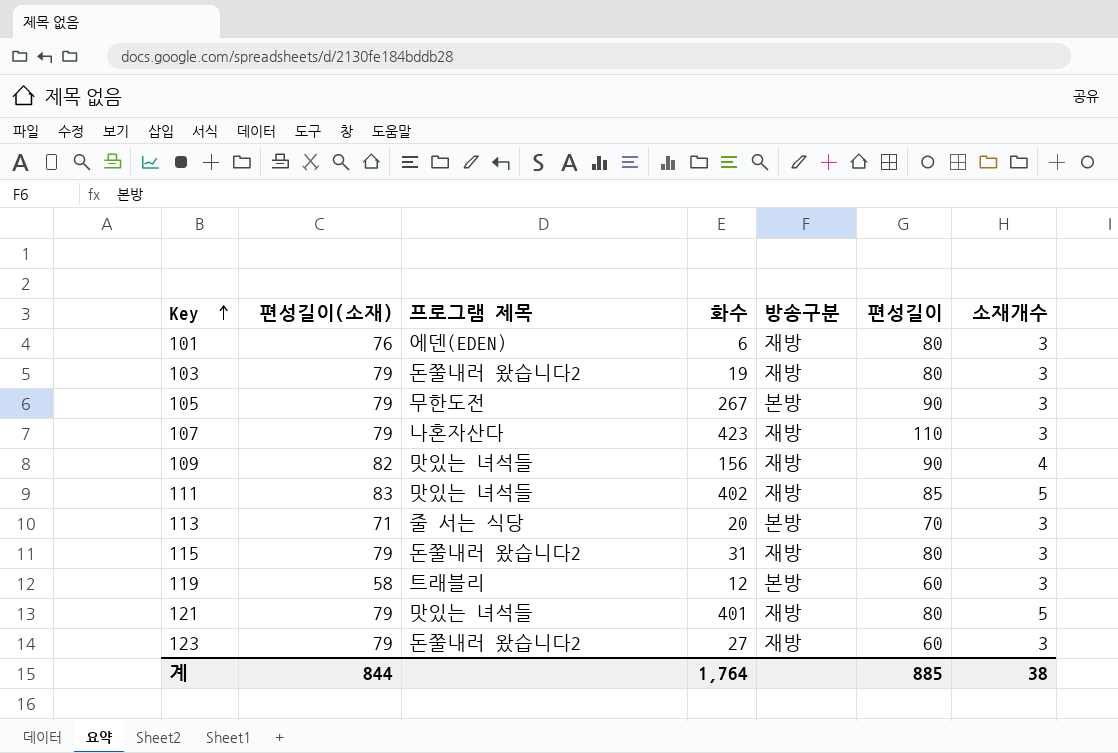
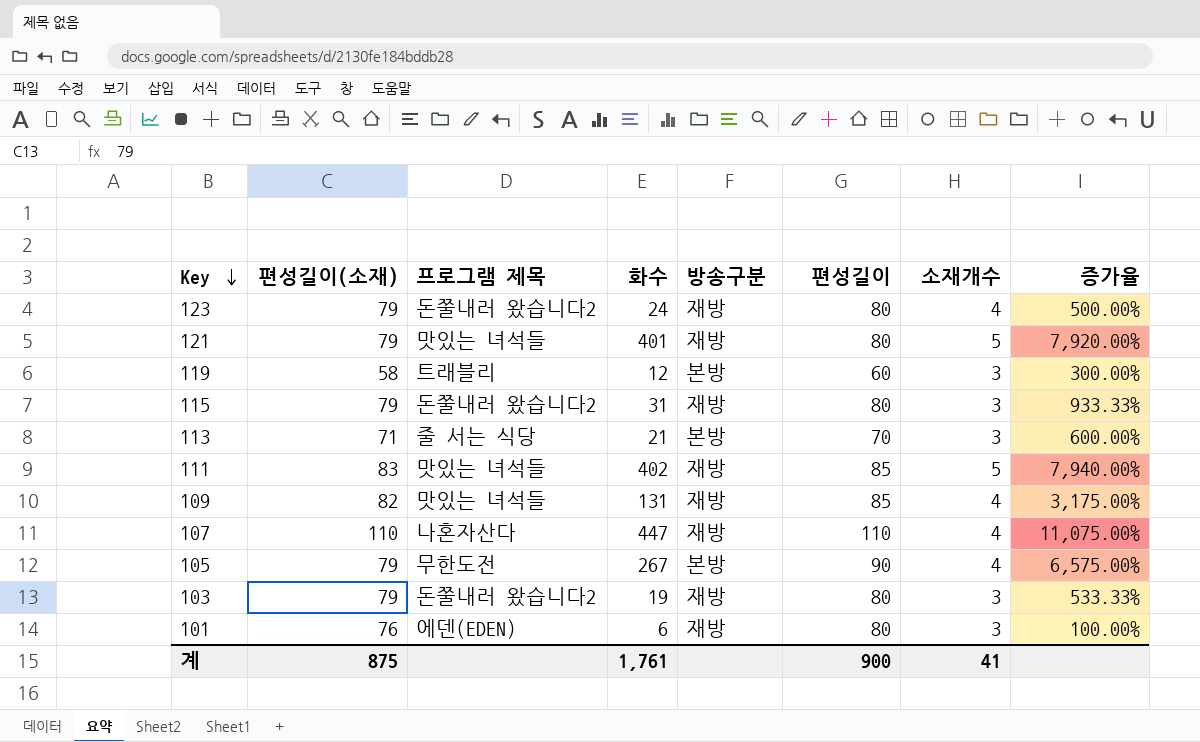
row order: Key ascending -> Key descending
column 증가율 | formula: none -> ([화수] - [소재개수]) / [소재개수]
123 | 화수: 27 -> 24
123 | 편성길이: 60 -> 80
123 | 소재개수: 3 -> 4
113 | 화수: 20 -> 21
109 | 화수: 156 -> 131
109 | 편성길이: 90 -> 85
107 | 편성길이(소재): 79 -> 110
107 | 화수: 423 -> 447
107 | 소재개수: 3 -> 4
105 | 소재개수: 3 -> 4
계 | 편성길이(소재): 844 -> 875
계 | 화수: 1,764 -> 1,761
계 | 편성길이: 885 -> 900
계 | 소재개수: 38 -> 41

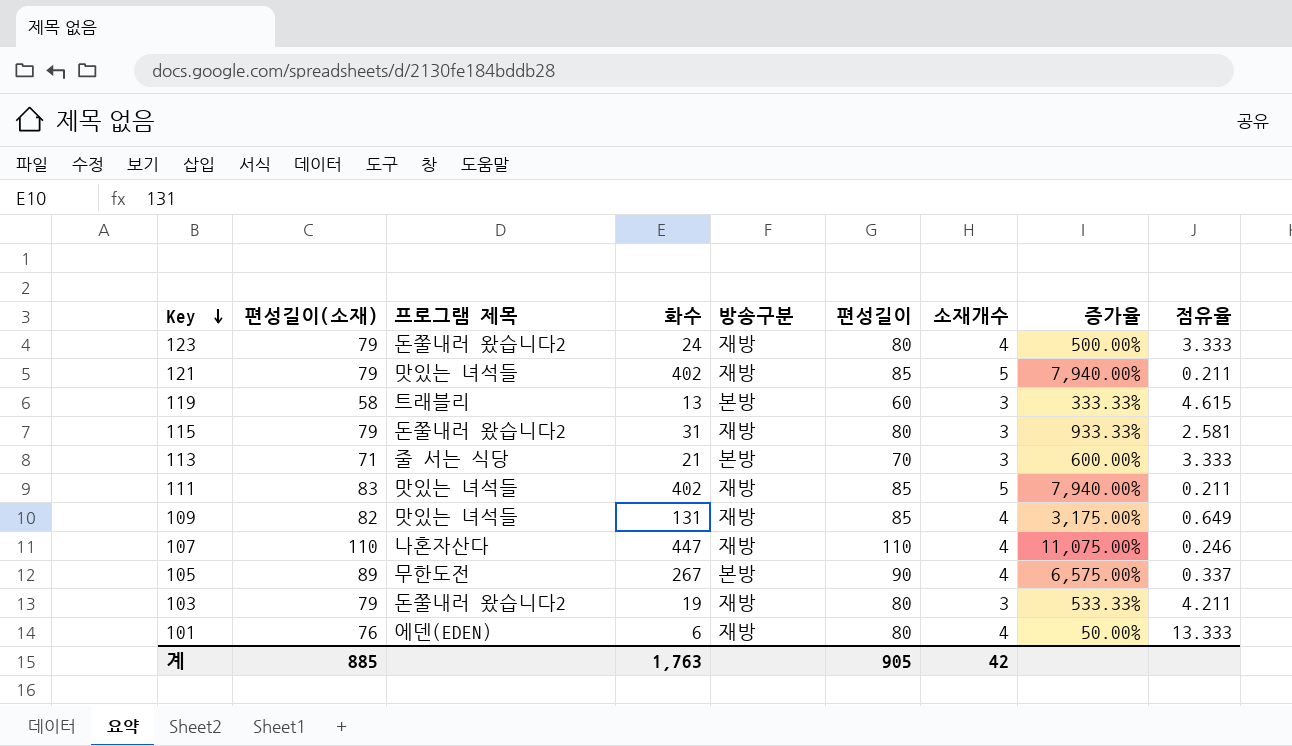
column 점유율 | formula: none -> [편성길이] / [화수]
121 | 화수: 401 -> 402
121 | 편성길이: 80 -> 85
121 | 증가율: 7,920.00% -> 7,940.00%
119 | 화수: 12 -> 13
119 | 증가율: 300.00% -> 333.33%
105 | 편성길이(소재): 79 -> 89
101 | 소재개수: 3 -> 4
101 | 증가율: 100.00% -> 50.00%
계 | 편성길이(소재): 875 -> 885
계 | 화수: 1,761 -> 1,763
계 | 편성길이: 900 -> 905
계 | 소재개수: 41 -> 42

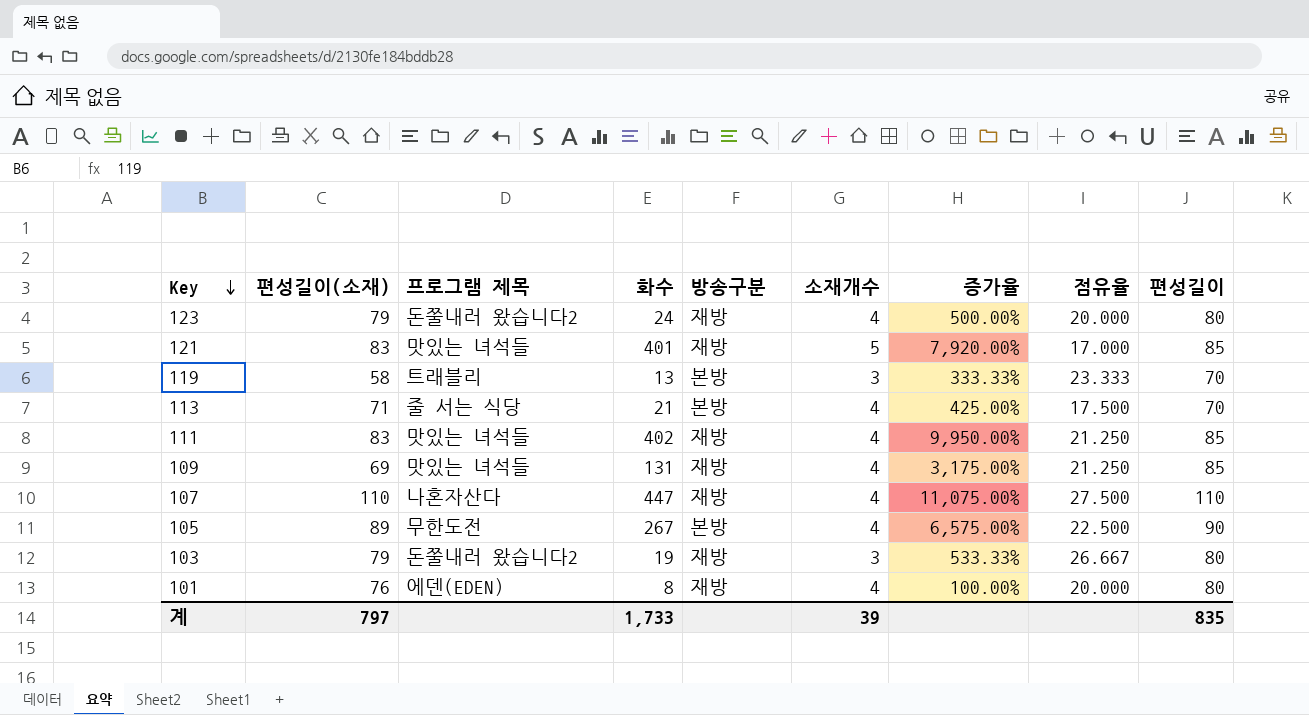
column 점유율 | formula: [편성길이] / [화수] -> [편성길이] / [소재개수]
column 편성길이 | position: 6 -> 9
row 115: 79 | 돈쭐내러 왔습니다2 | 31 | 재방 | 80 | 3 | 933.33% | 2.581 -> none
121 | 편성길이(소재): 79 -> 83
121 | 화수: 402 -> 401
121 | 증가율: 7,940.00% -> 7,920.00%
119 | 편성길이: 60 -> 70
113 | 소재개수: 3 -> 4
113 | 증가율: 600.00% -> 425.00%
111 | 소재개수: 5 -> 4
111 | 증가율: 7,940.00% -> 9,950.00%
109 | 편성길이(소재): 82 -> 69
101 | 화수: 6 -> 8
101 | 증가율: 50.00% -> 100.00%
계 | 편성길이(소재): 885 -> 797
계 | 화수: 1,763 -> 1,733
계 | 소재개수: 42 -> 39
계 | 편성길이: 905 -> 835

